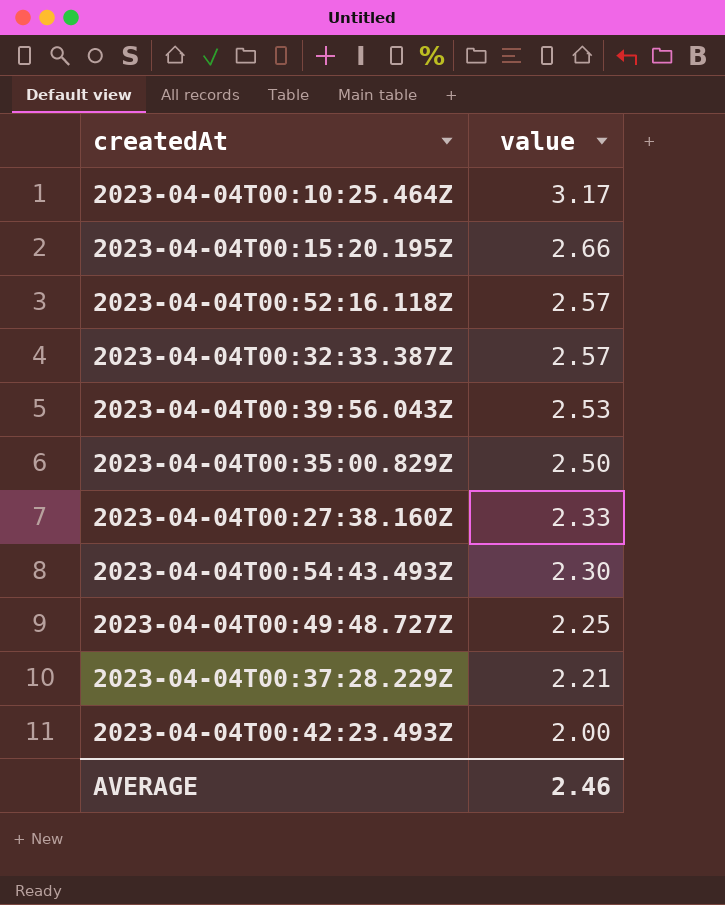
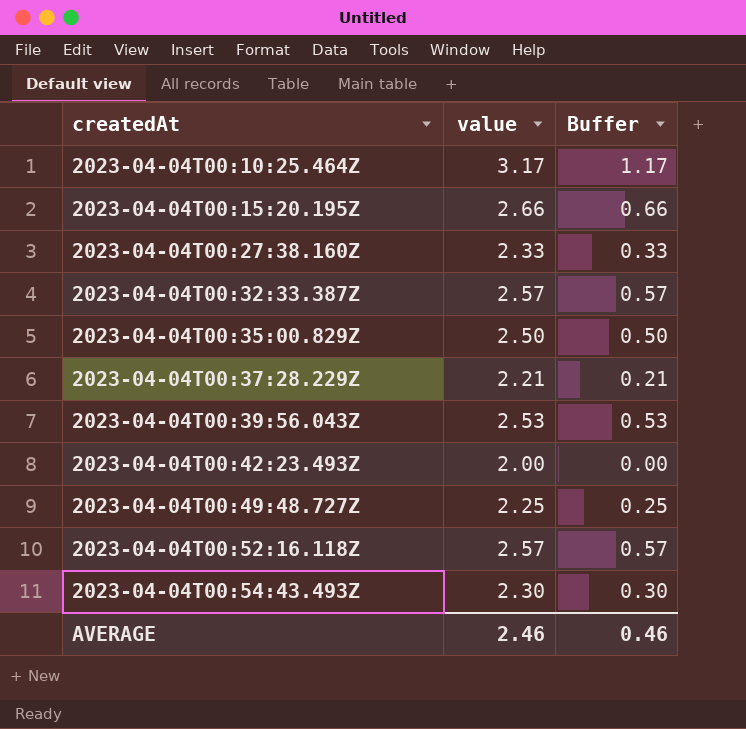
row order: value descending -> createdAt ascending
column Buffer | formula: none -> [value] - 2

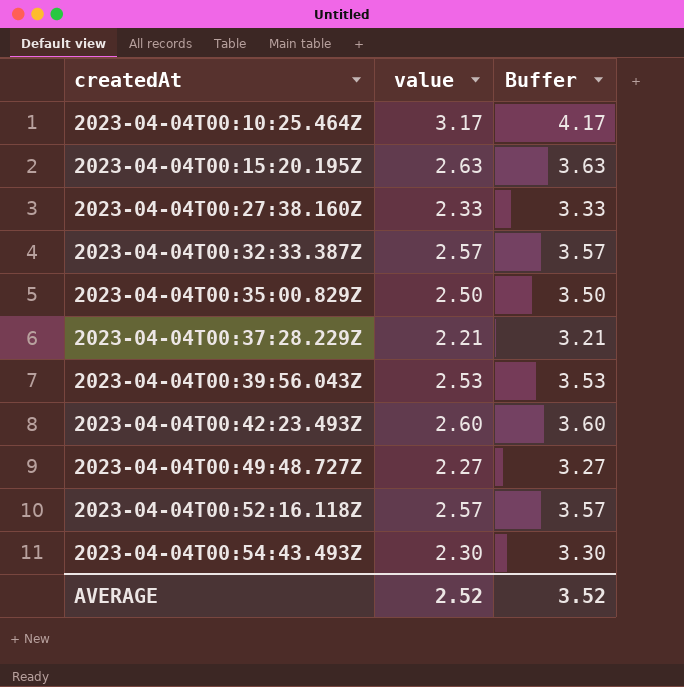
column Buffer | formula: [value] - 2 -> [value] + 1
2023-04-04T00:15:20.195Z | value: 2.66 -> 2.63
2023-04-04T00:42:23.493Z | value: 2.00 -> 2.60
2023-04-04T00:49:48.727Z | value: 2.25 -> 2.27
AVERAGE | value: 2.46 -> 2.52
AVERAGE | Buffer: 0.46 -> 3.52

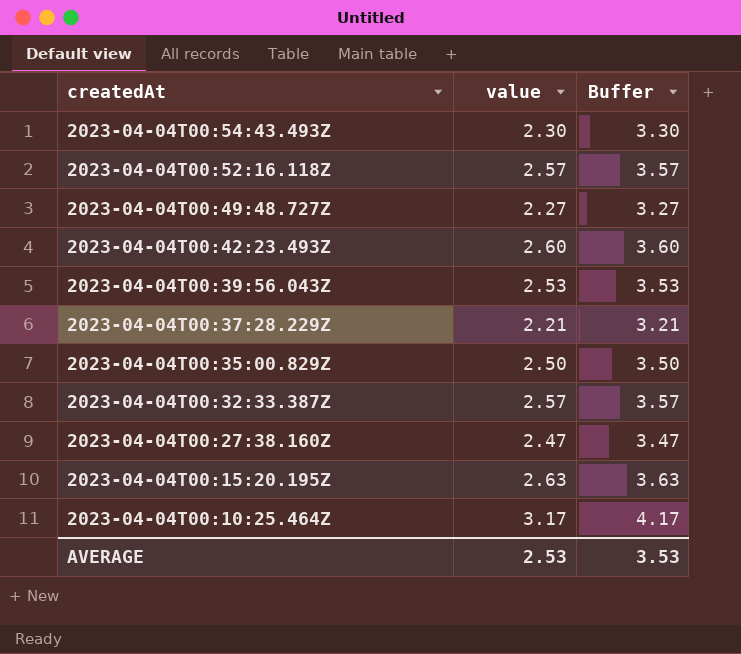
row order: createdAt ascending -> createdAt descending
2023-04-04T00:27:38.160Z | value: 2.33 -> 2.47
2023-04-04T00:27:38.160Z | Buffer: 3.33 -> 3.47
AVERAGE | value: 2.52 -> 2.53
AVERAGE | Buffer: 3.52 -> 3.53

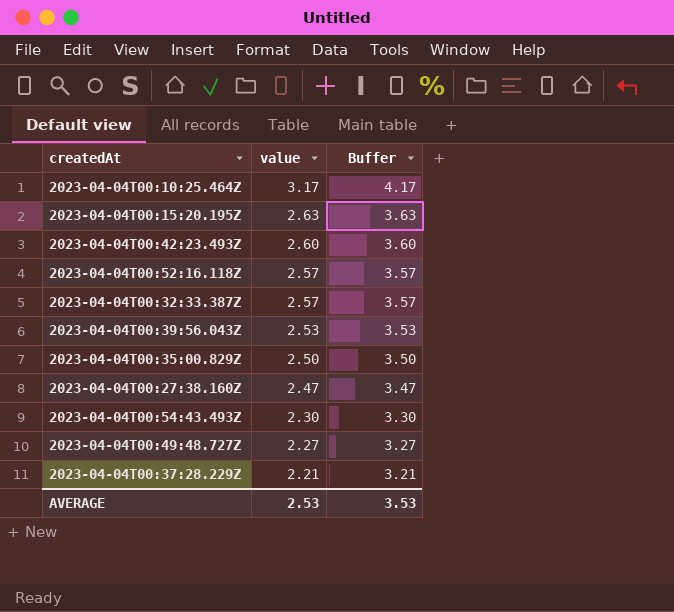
row order: createdAt descending -> value descending

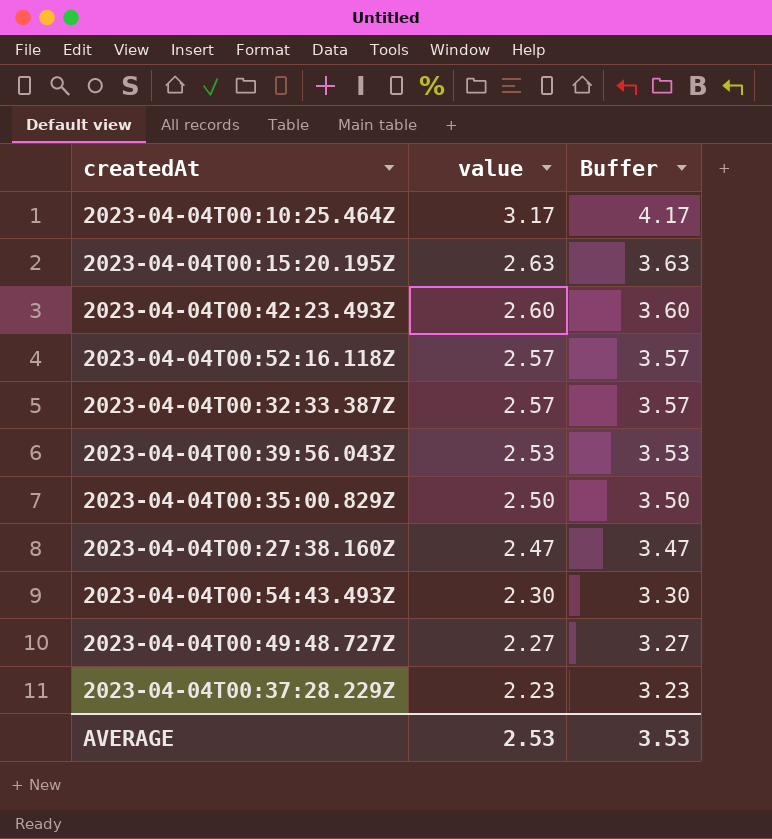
2023-04-04T00:37:28.229Z | value: 2.21 -> 2.23
2023-04-04T00:37:28.229Z | Buffer: 3.21 -> 3.23

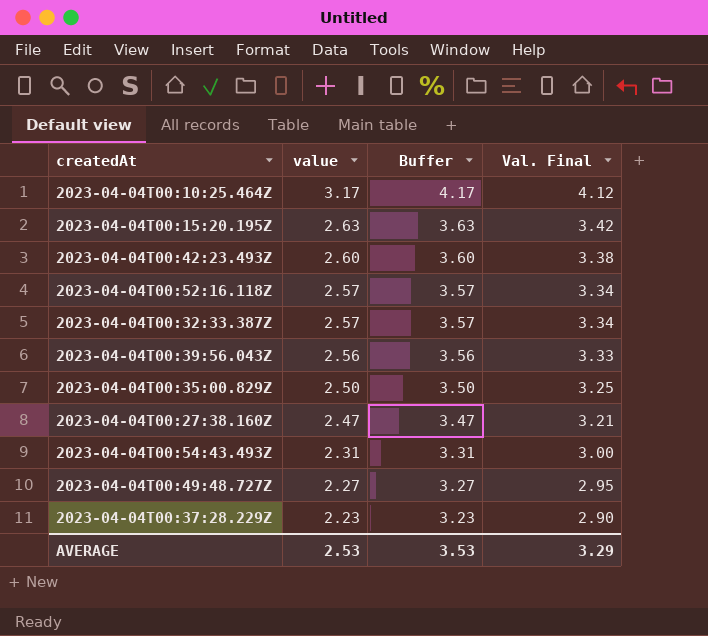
column Val. Final | formula: none -> [value] * 1.3
2023-04-04T00:39:56.043Z | value: 2.53 -> 2.56
2023-04-04T00:39:56.043Z | Buffer: 3.53 -> 3.56
2023-04-04T00:54:43.493Z | value: 2.30 -> 2.31
2023-04-04T00:54:43.493Z | Buffer: 3.30 -> 3.31

